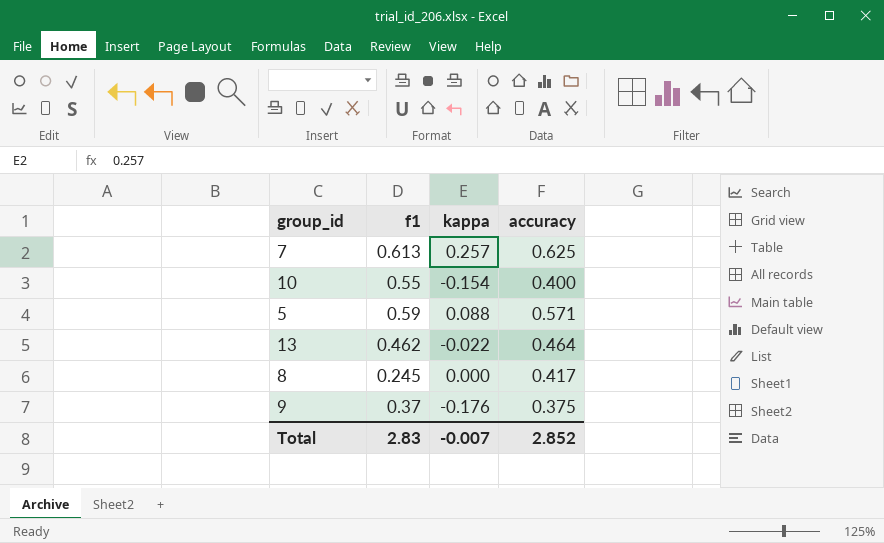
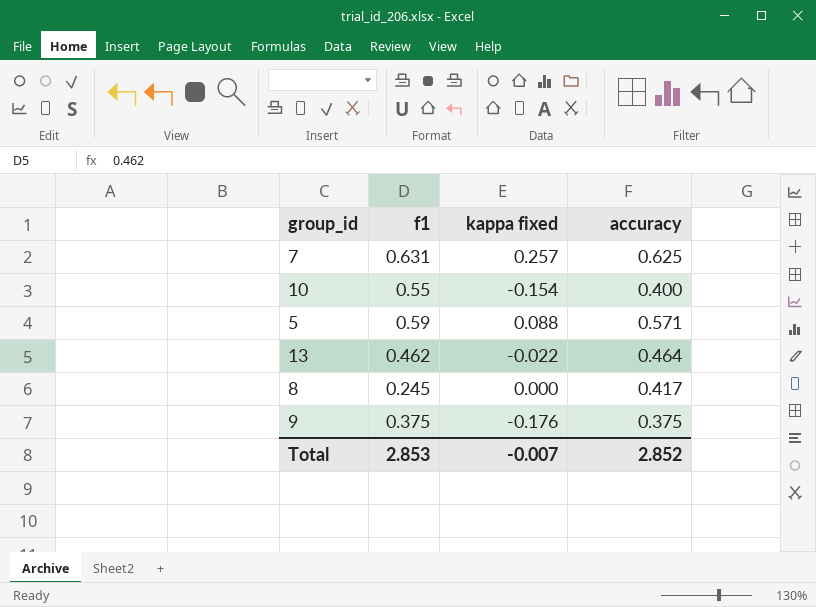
column name: kappa -> kappa fixed
7 | f1: 0.613 -> 0.631
9 | f1: 0.37 -> 0.375
Total | f1: 2.83 -> 2.853

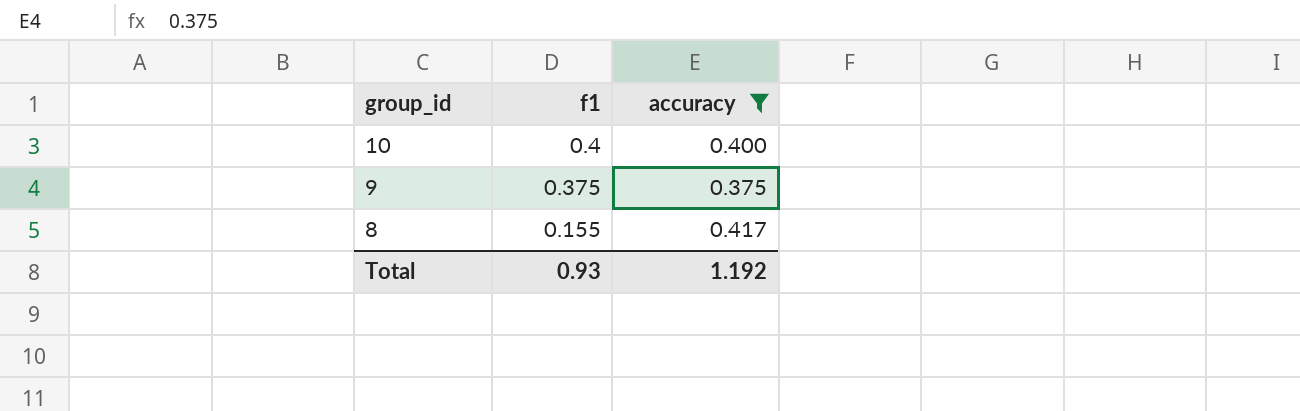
filter: none -> accuracy <= 0.417
row order: none -> group_id descending
column kappa fixed | position: 3 -> none
10 | f1: 0.55 -> 0.4
8 | f1: 0.245 -> 0.155
Total | f1: 2.853 -> 0.93
Total | accuracy: 2.852 -> 1.192

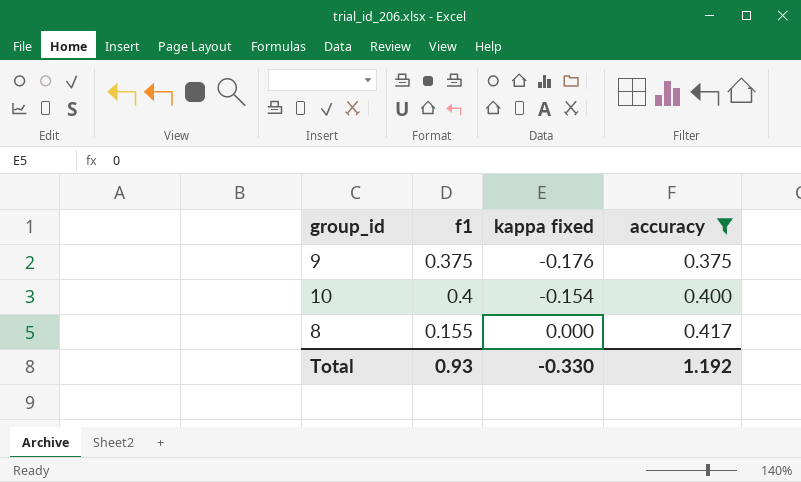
row order: group_id descending -> kappa fixed ascending
column kappa fixed | position: none -> 3

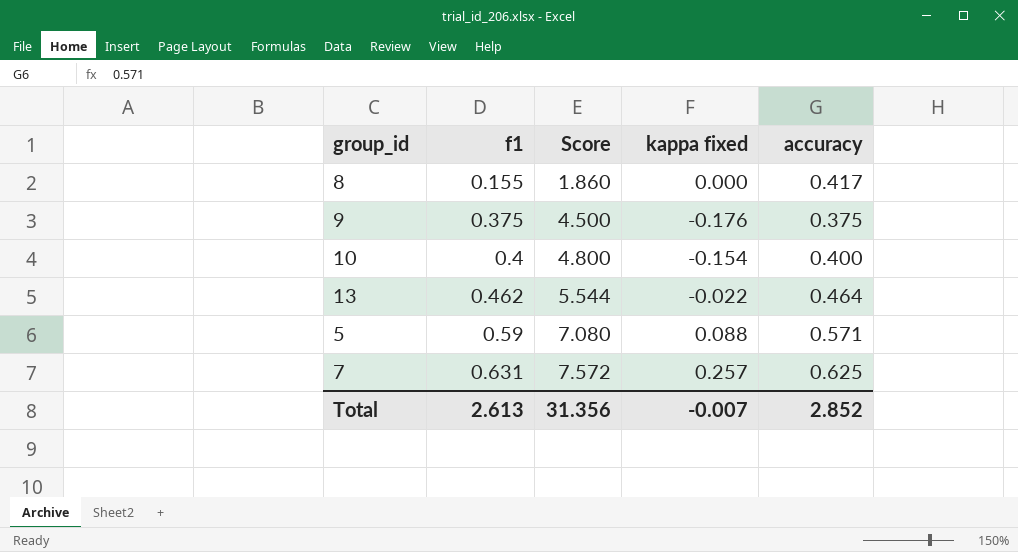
filter: accuracy <= 0.417 -> none
row order: kappa fixed ascending -> f1 ascending
column Score | formula: none -> [f1] * 12
Total | f1: 0.93 -> 2.613
Total | kappa fixed: -0.330 -> -0.007
Total | accuracy: 1.192 -> 2.852

